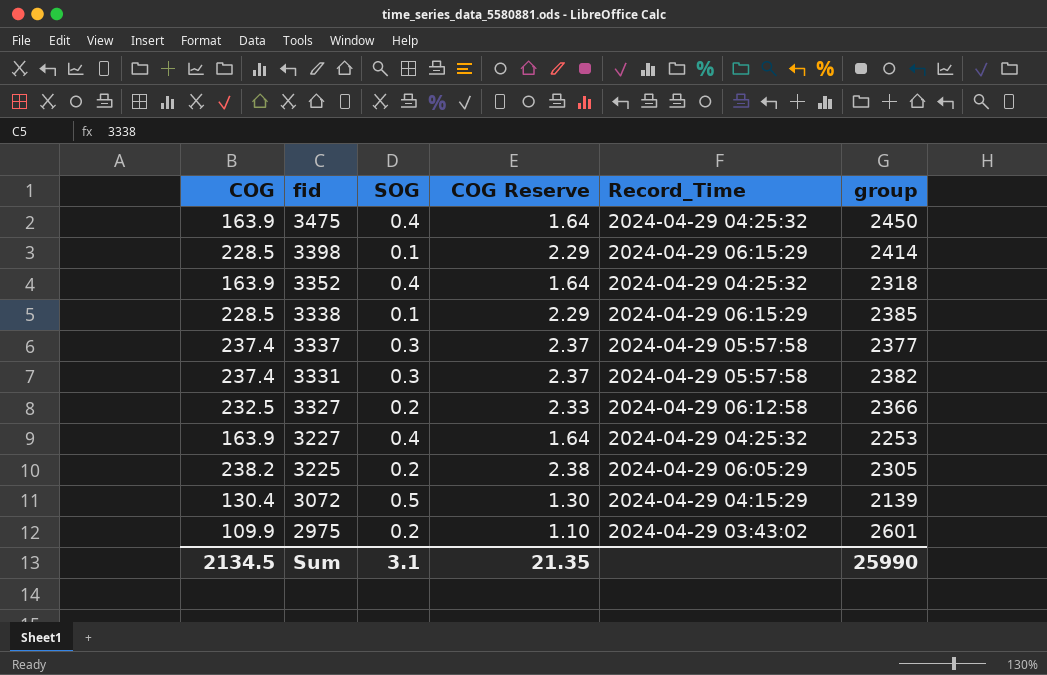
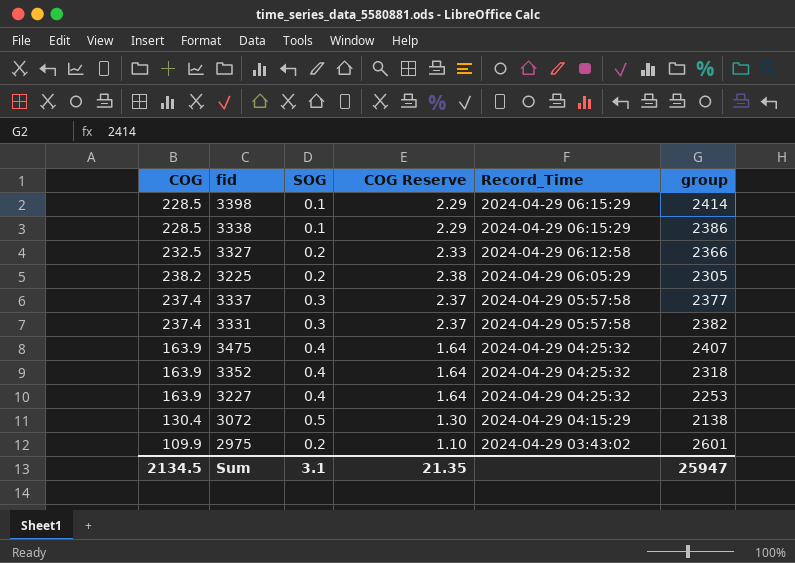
row order: fid descending -> Record_Time descending
3338 | group: 2385 -> 2386
3475 | group: 2450 -> 2407
3072 | group: 2139 -> 2138
Sum | group: 25990 -> 25947

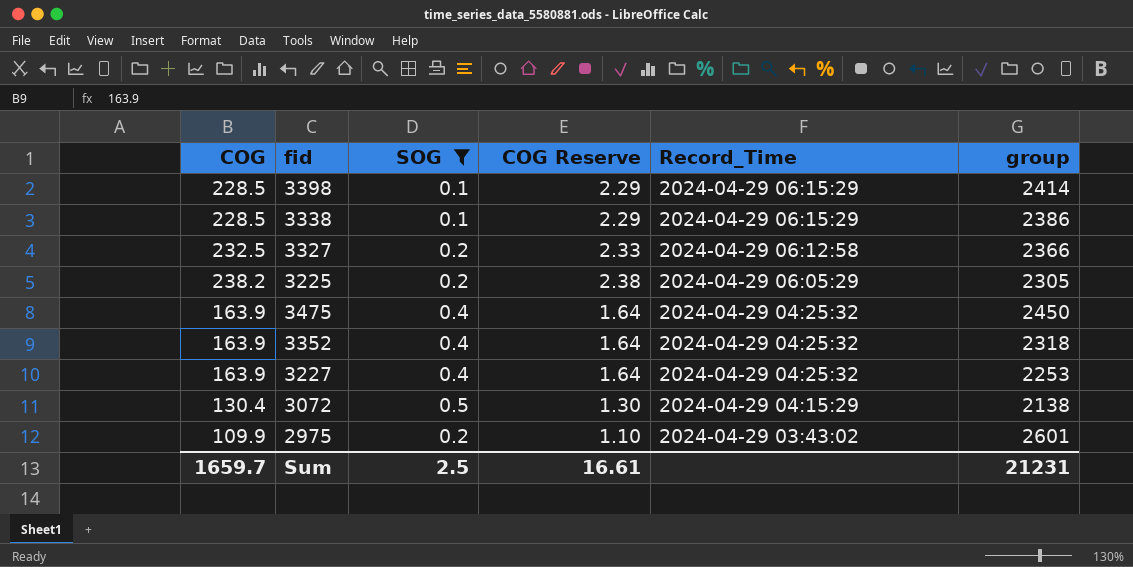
filter: none -> SOG != 0.3
3475 | group: 2407 -> 2450
Sum | COG: 2134.5 -> 1659.7
Sum | SOG: 3.1 -> 2.5
Sum | COG Reserve: 21.35 -> 16.61
Sum | group: 25947 -> 21231

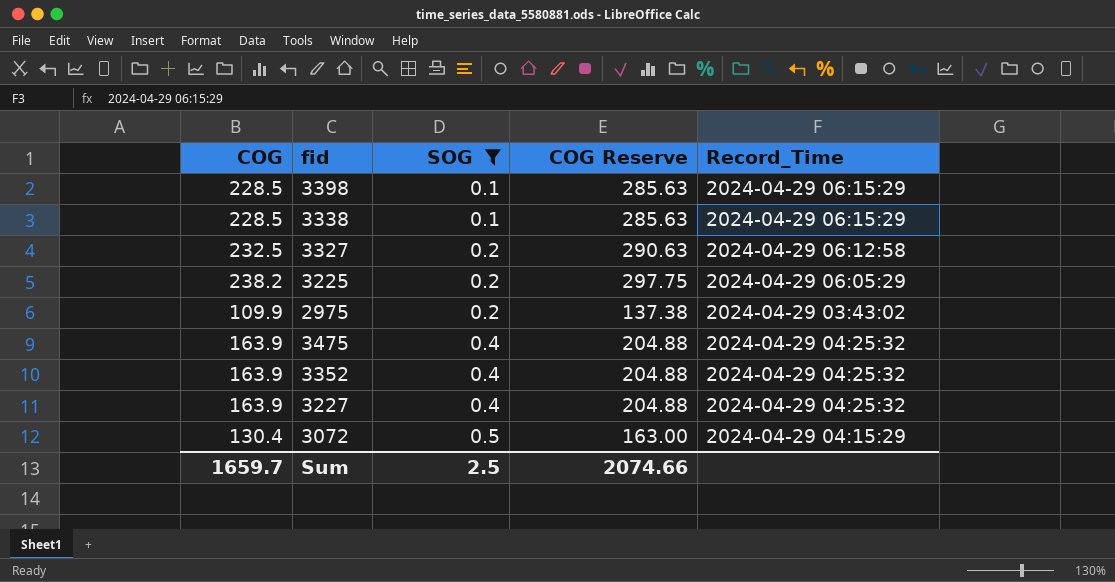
row order: Record_Time descending -> SOG ascending
column group | position: 6 -> none
column COG Reserve | formula: [COG] * 0.01 -> [COG] * 1.25
Sum | COG Reserve: 16.61 -> 2074.66

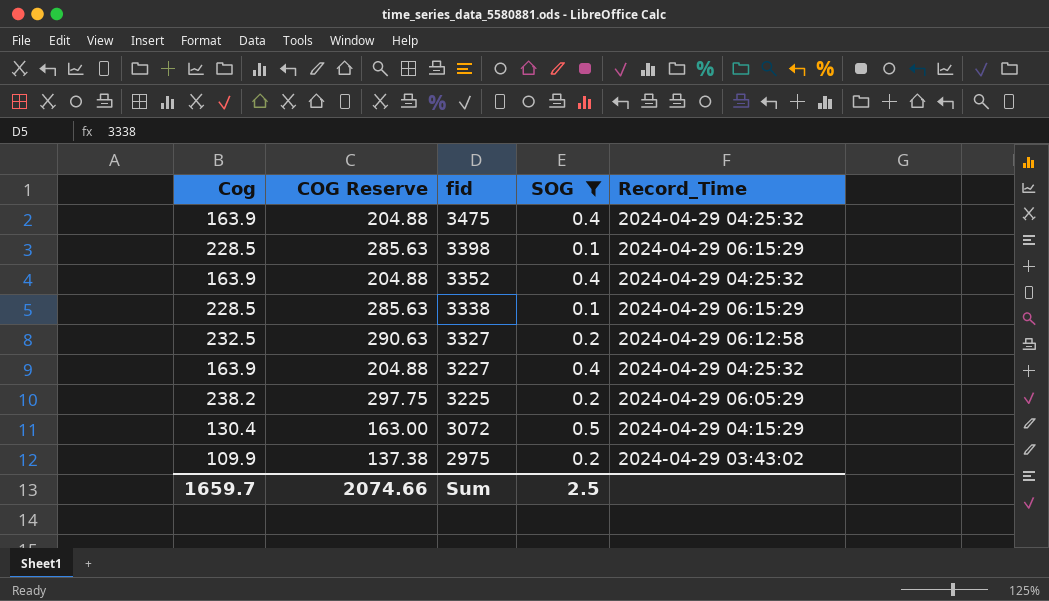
row order: SOG ascending -> fid descending
column name: COG -> Cog
column COG Reserve | position: 4 -> 2

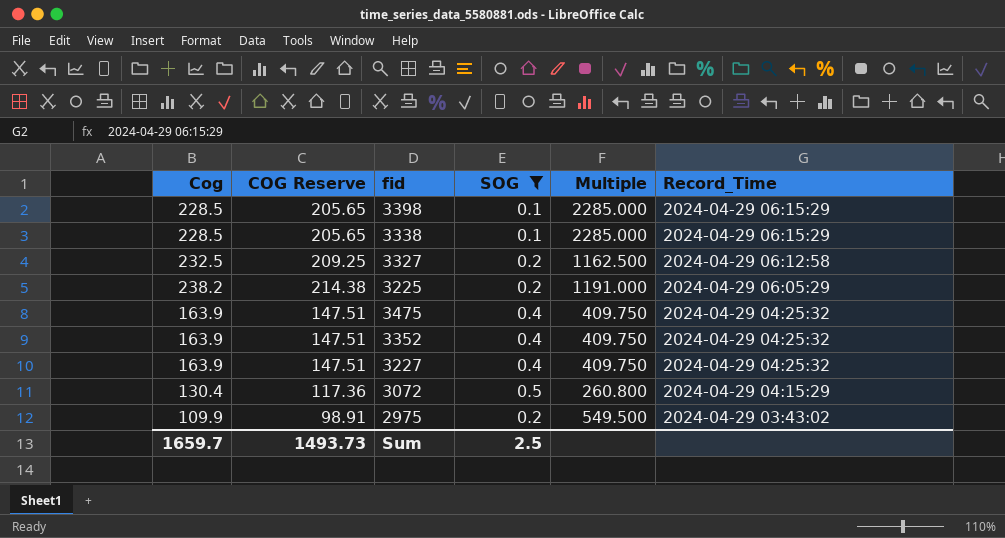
row order: fid descending -> Record_Time descending
column COG Reserve | formula: [Cog] * 1.25 -> [Cog] * 0.9
column Multiple | formula: none -> [Cog] / [SOG]
Sum | COG Reserve: 2074.66 -> 1493.73

